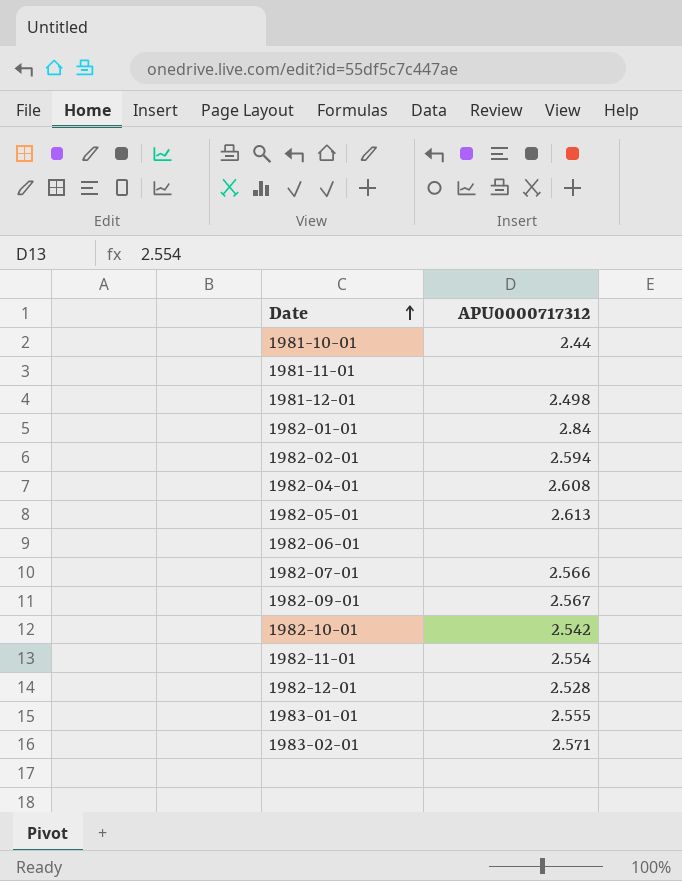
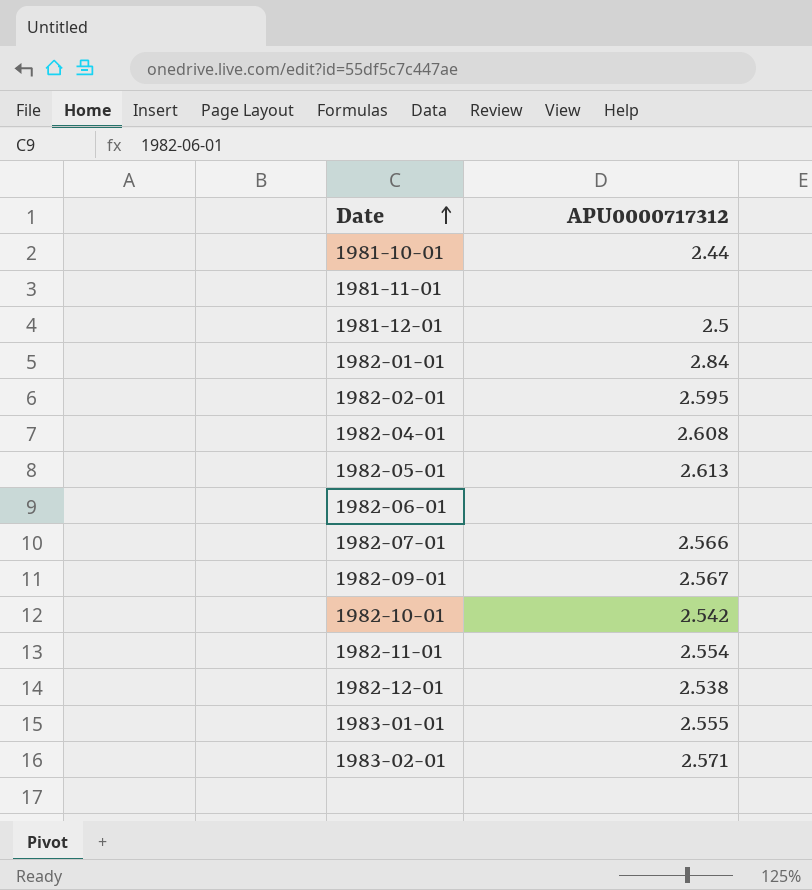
1981-12-01 | APU0000717312: 2.498 -> 2.5
1982-02-01 | APU0000717312: 2.594 -> 2.595
1982-12-01 | APU0000717312: 2.528 -> 2.538

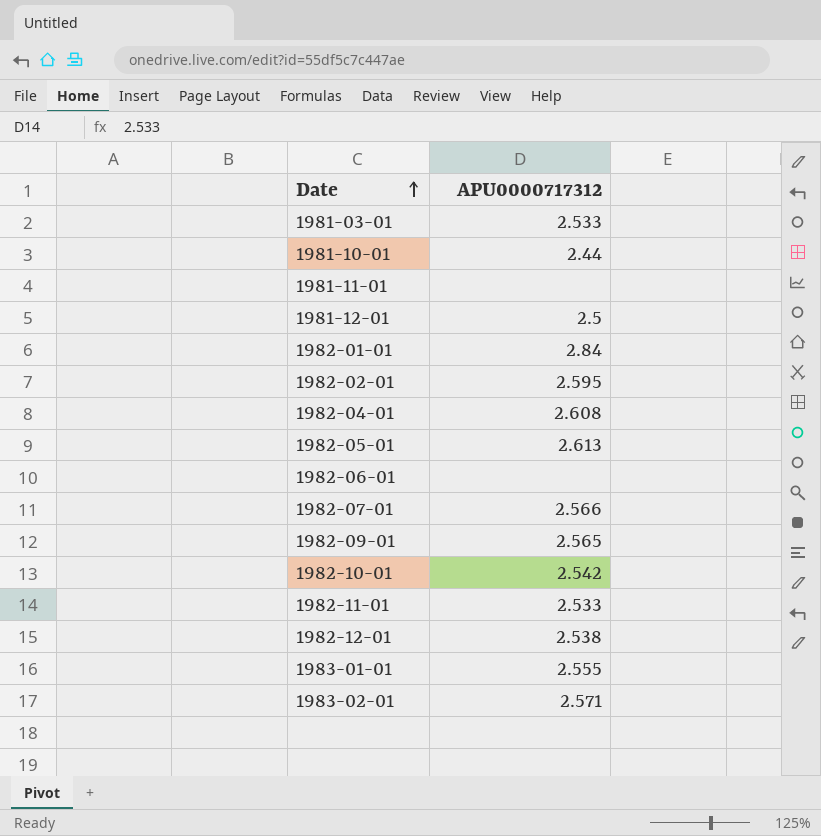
row 1981-03-01: none -> 2.533
1982-09-01 | APU0000717312: 2.567 -> 2.565
1982-11-01 | APU0000717312: 2.554 -> 2.533

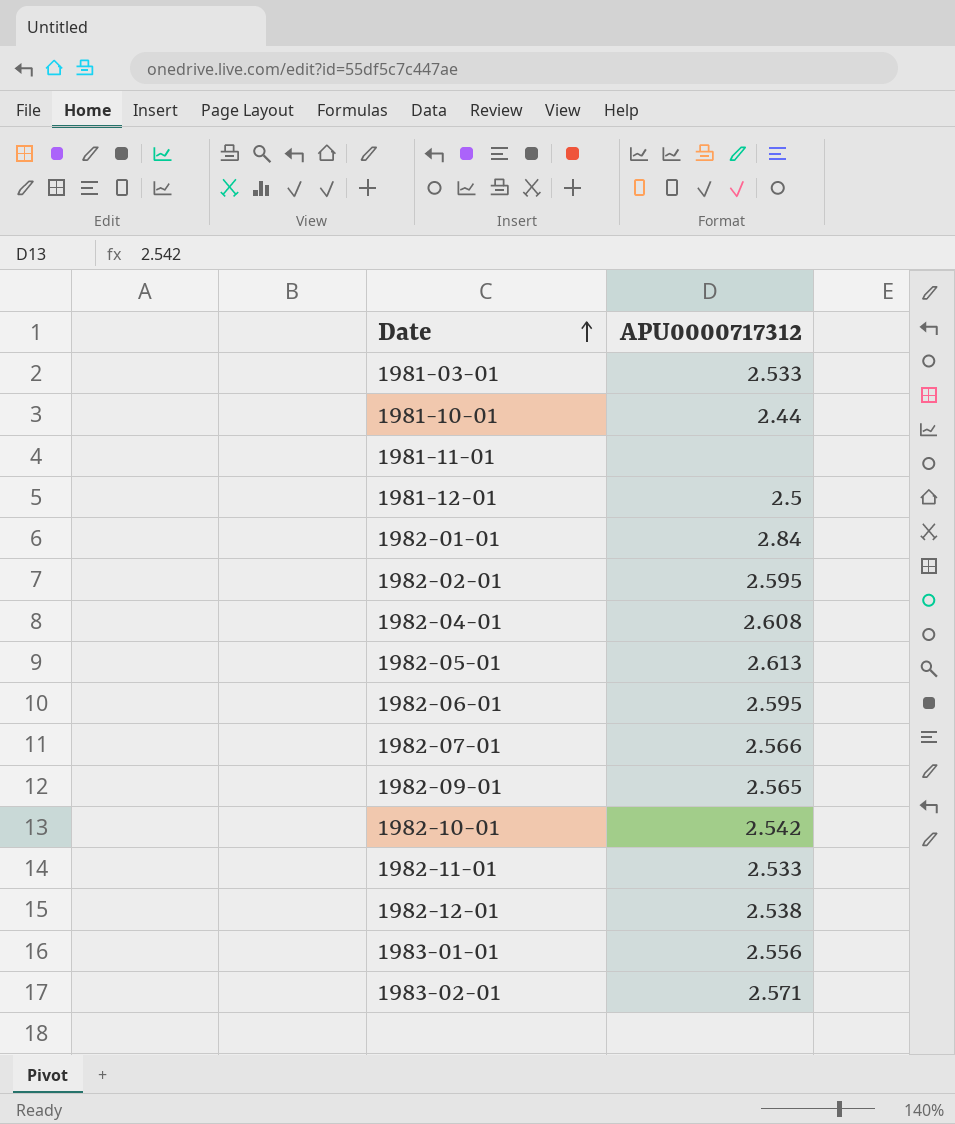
1982-06-01 | APU0000717312: none -> 2.595
1983-01-01 | APU0000717312: 2.555 -> 2.556

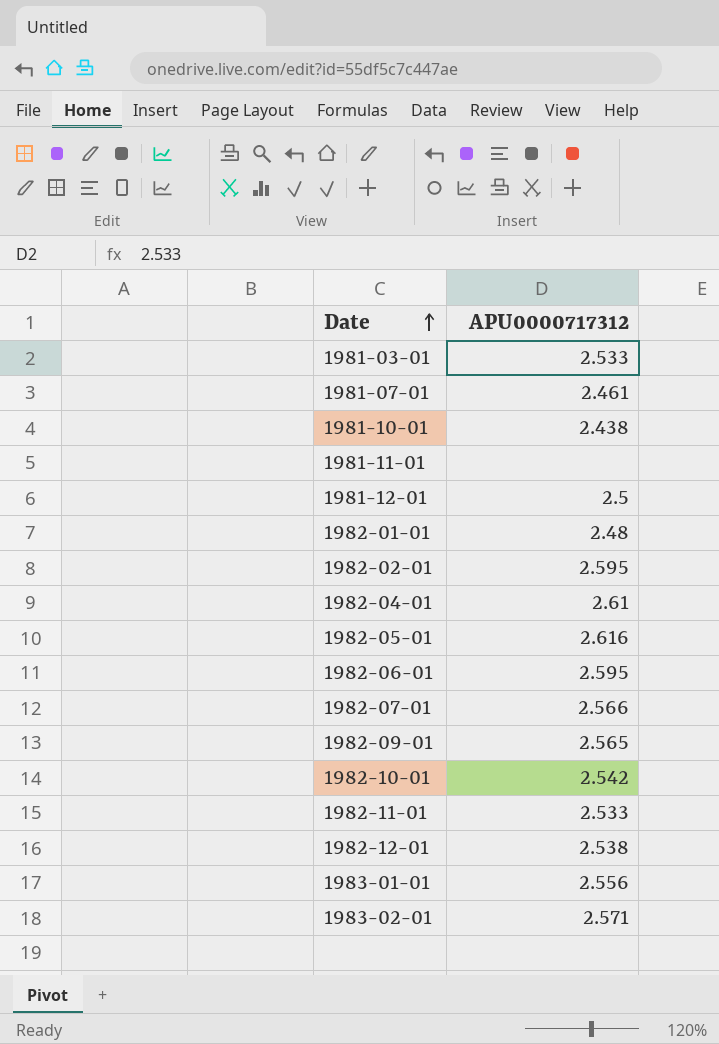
row 1981-07-01: none -> 2.461
1981-10-01 | APU0000717312: 2.44 -> 2.438
1982-01-01 | APU0000717312: 2.84 -> 2.48
1982-04-01 | APU0000717312: 2.608 -> 2.61
1982-05-01 | APU0000717312: 2.613 -> 2.616

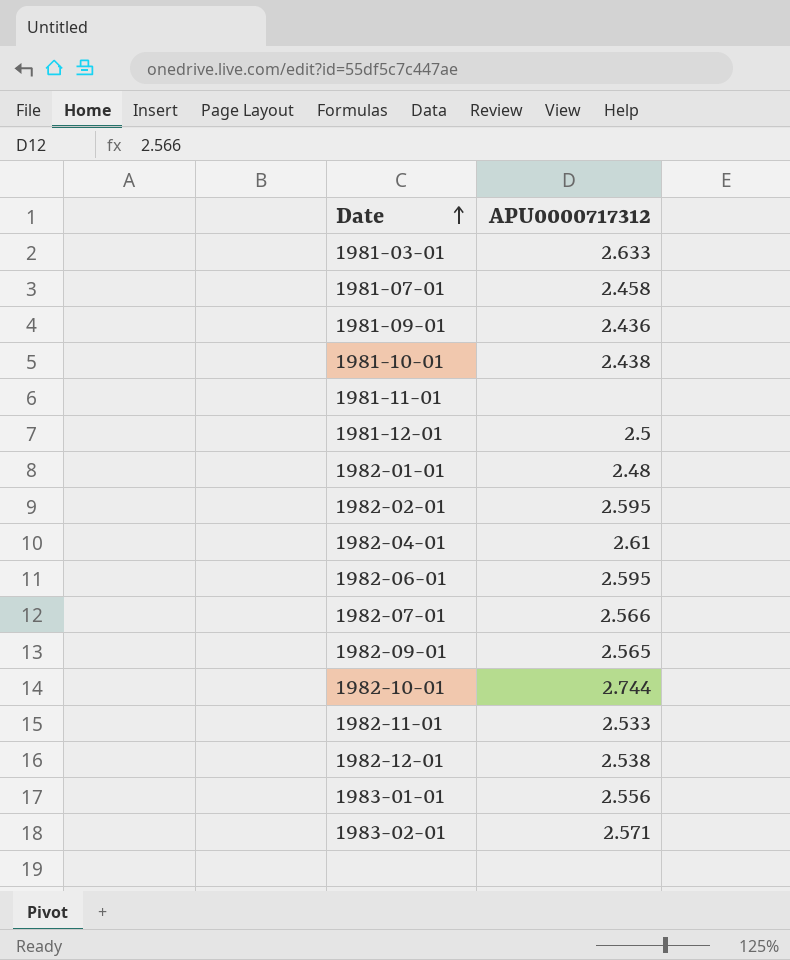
row 1982-05-01: 2.616 -> none
1981-03-01 | APU0000717312: 2.533 -> 2.633
1981-07-01 | APU0000717312: 2.461 -> 2.458
row 1981-09-01: none -> 2.436
1982-10-01 | APU0000717312: 2.542 -> 2.744

